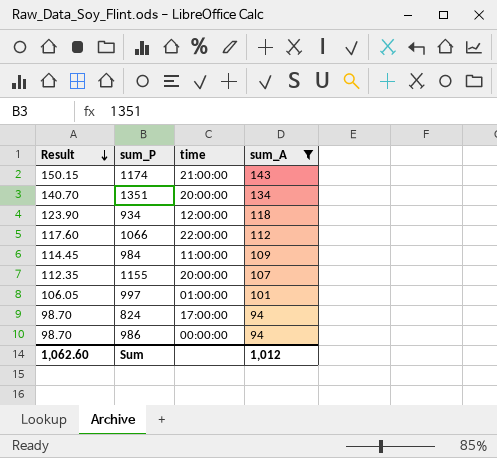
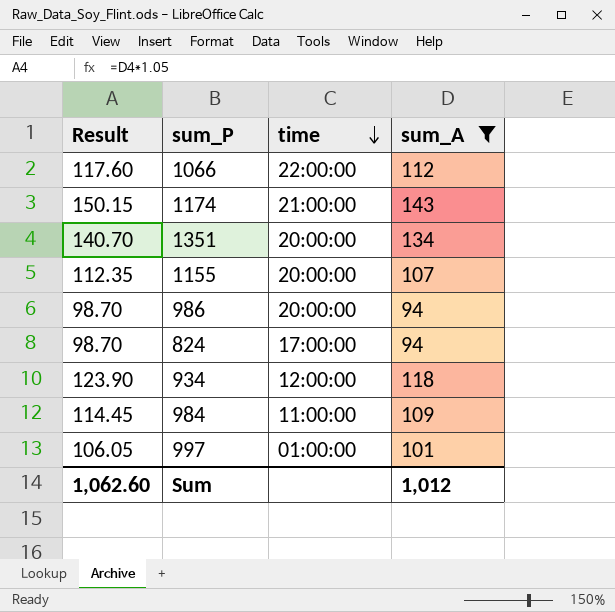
row order: Result descending -> time descending
986 | time: 00:00:00 -> 20:00:00

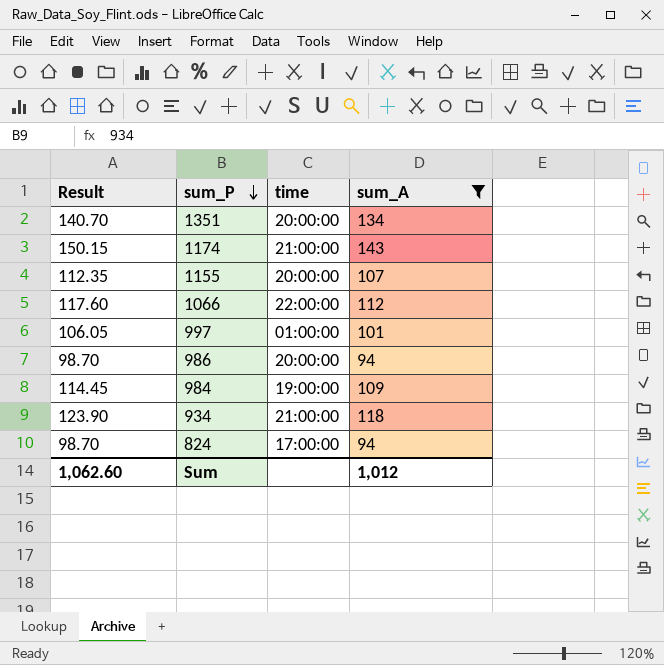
row order: time descending -> sum_P descending
984 | time: 11:00:00 -> 19:00:00
934 | time: 12:00:00 -> 21:00:00

